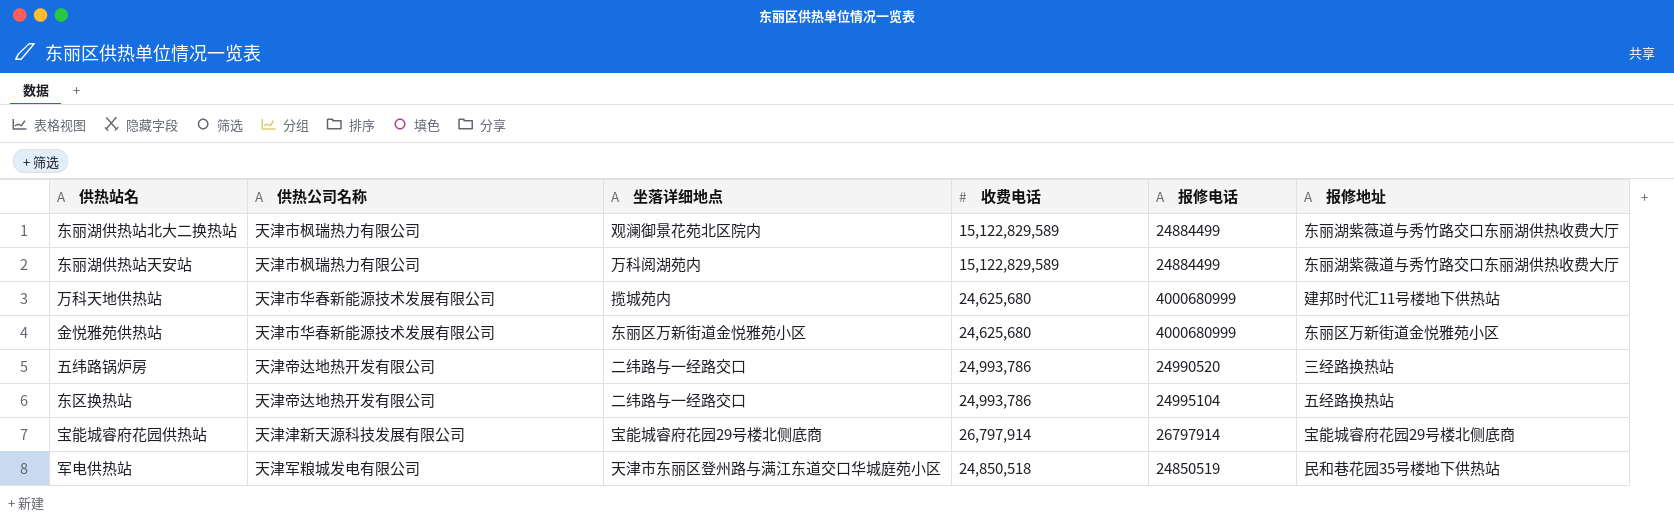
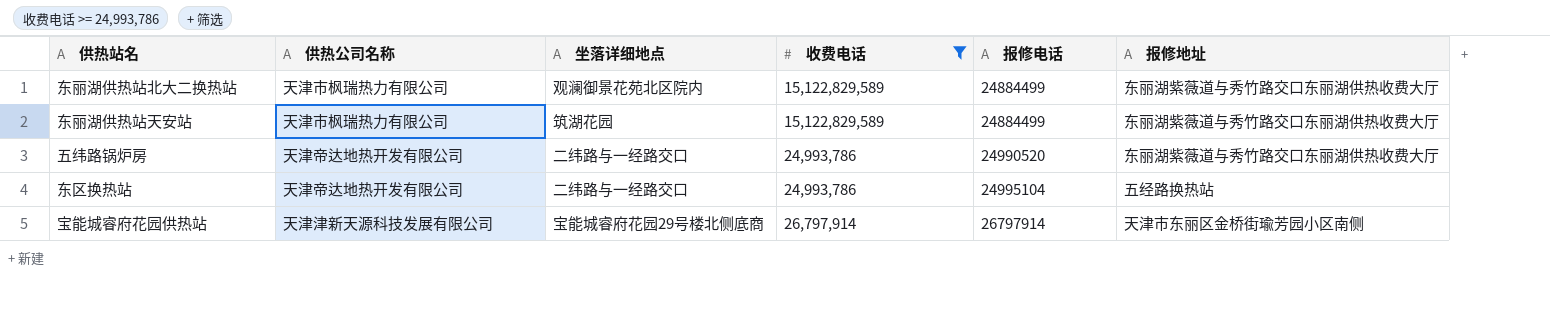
filter: none -> 收费电话 >= 24,993,786
东丽湖供热站天安站 | 坐落详细地点: 万科阅湖苑内 -> 筑湖花园
五纬路锅炉房 | 报修地址: 三经路换热站 -> 东丽湖紫薇道与秀竹路交口东丽湖供热收费大厅
宝能城睿府花园供热站 | 报修地址: 宝能城睿府花园29号楼北侧底商 -> 天津市东丽区金桥街瑜芳园小区南侧

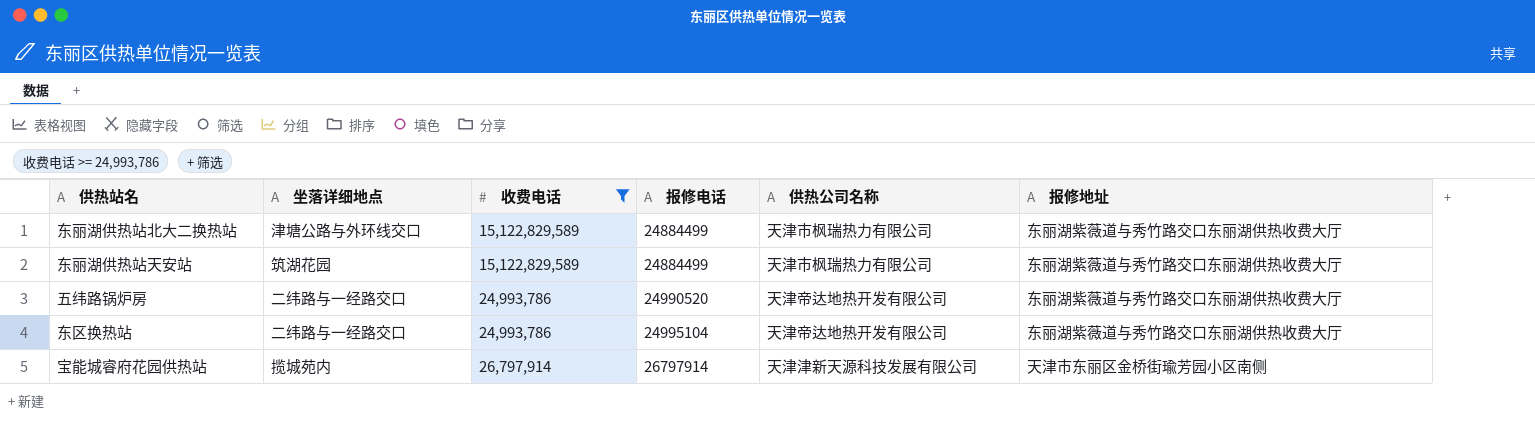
column 供热公司名称 | position: 2 -> 5
东丽湖供热站北大二换热站 | 坐落详细地点: 观澜御景花苑北区院内 -> 津塘公路与外环线交口
东区换热站 | 报修地址: 五经路换热站 -> 东丽湖紫薇道与秀竹路交口东丽湖供热收费大厅
宝能城睿府花园供热站 | 坐落详细地点: 宝能城睿府花园29号楼北侧底商 -> 揽城苑内

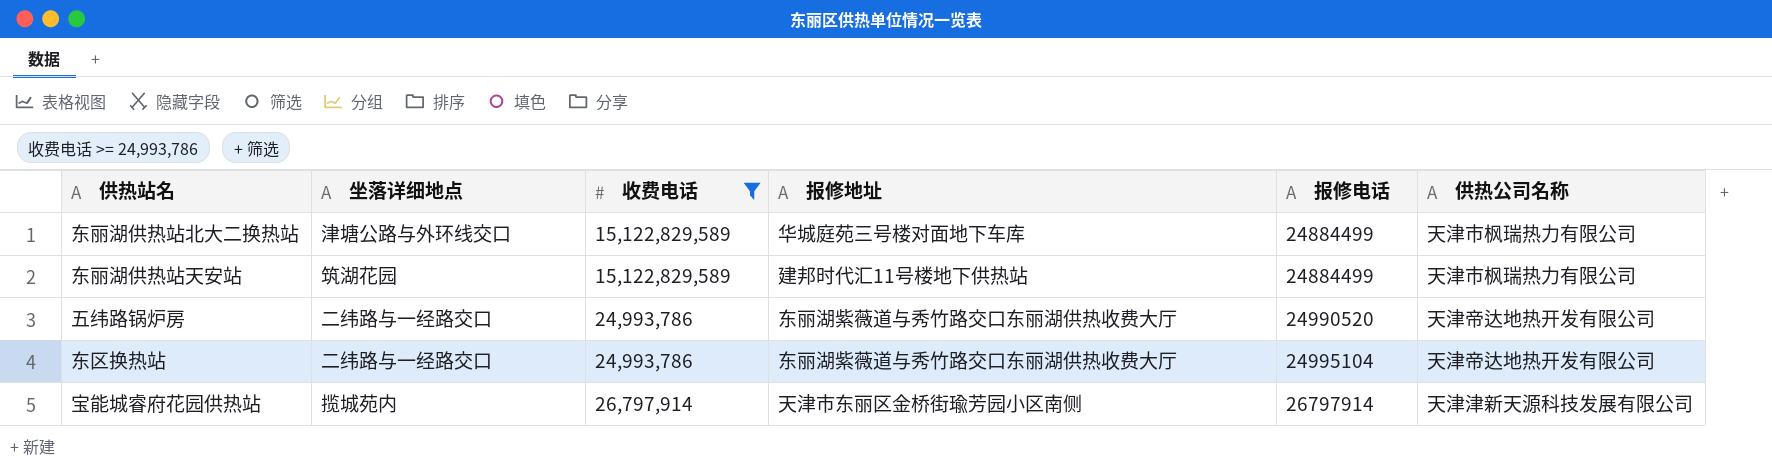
column 报修地址 | position: 6 -> 4
东丽湖供热站北大二换热站 | 报修地址: 东丽湖紫薇道与秀竹路交口东丽湖供热收费大厅 -> 华城庭苑三号楼对面地下车库
东丽湖供热站天安站 | 报修地址: 东丽湖紫薇道与秀竹路交口东丽湖供热收费大厅 -> 建邦时代汇11号楼地下供热站

